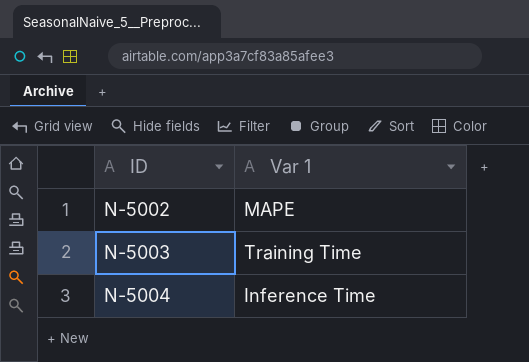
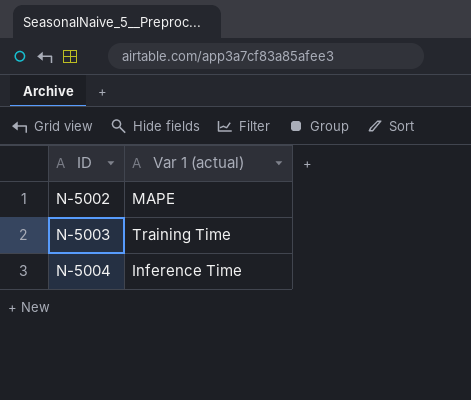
column name: Var 1 -> Var 1 (actual)

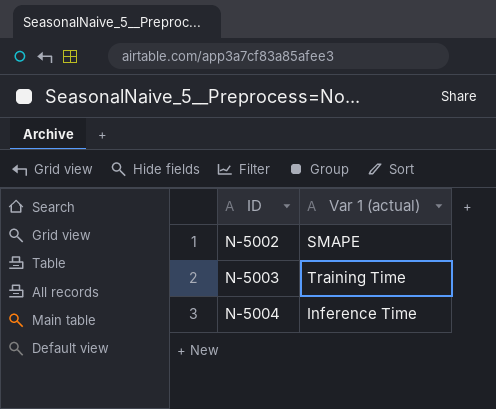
N-5002 | Var 1 (actual): MAPE -> SMAPE

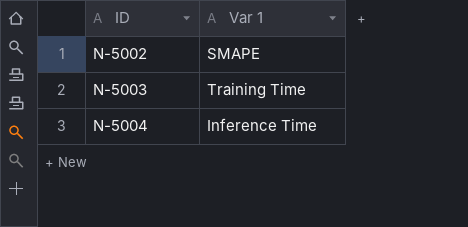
column name: Var 1 (actual) -> Var 1

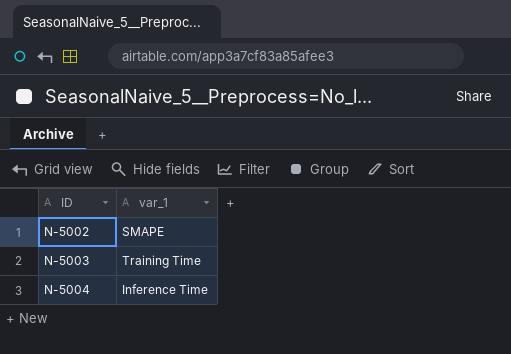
column name: Var 1 -> var_1

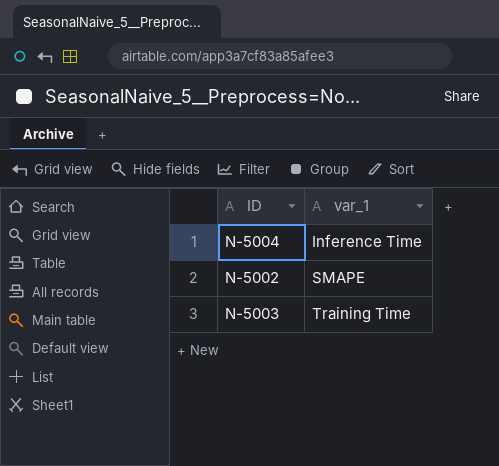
row order: ID ascending -> var_1 ascending

